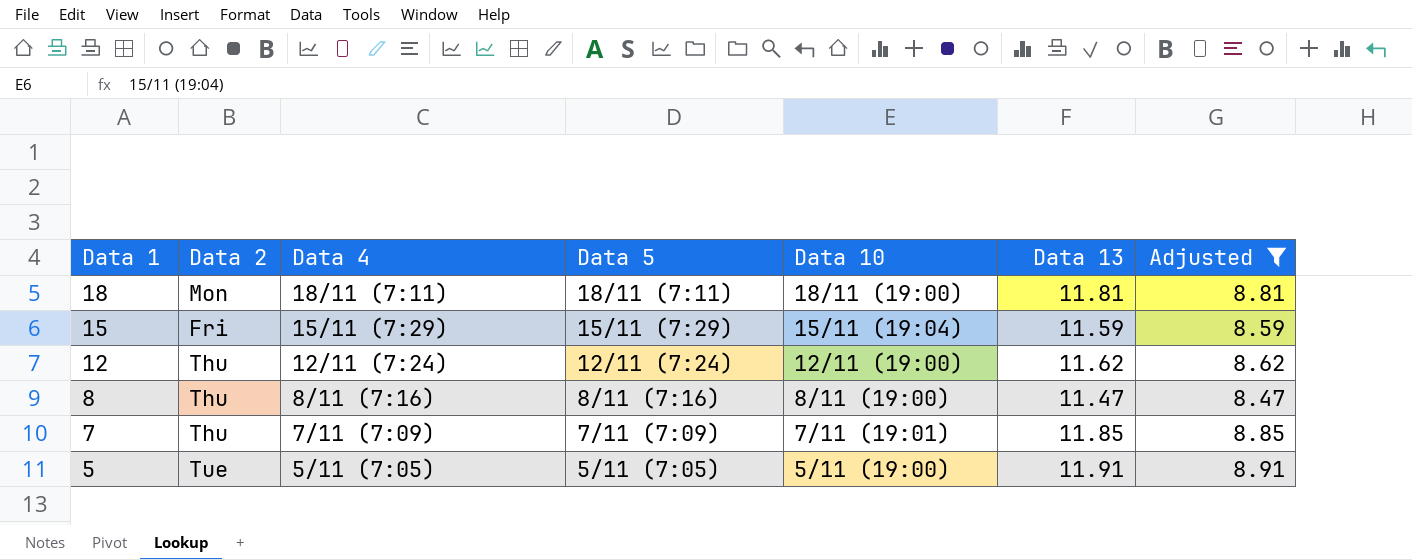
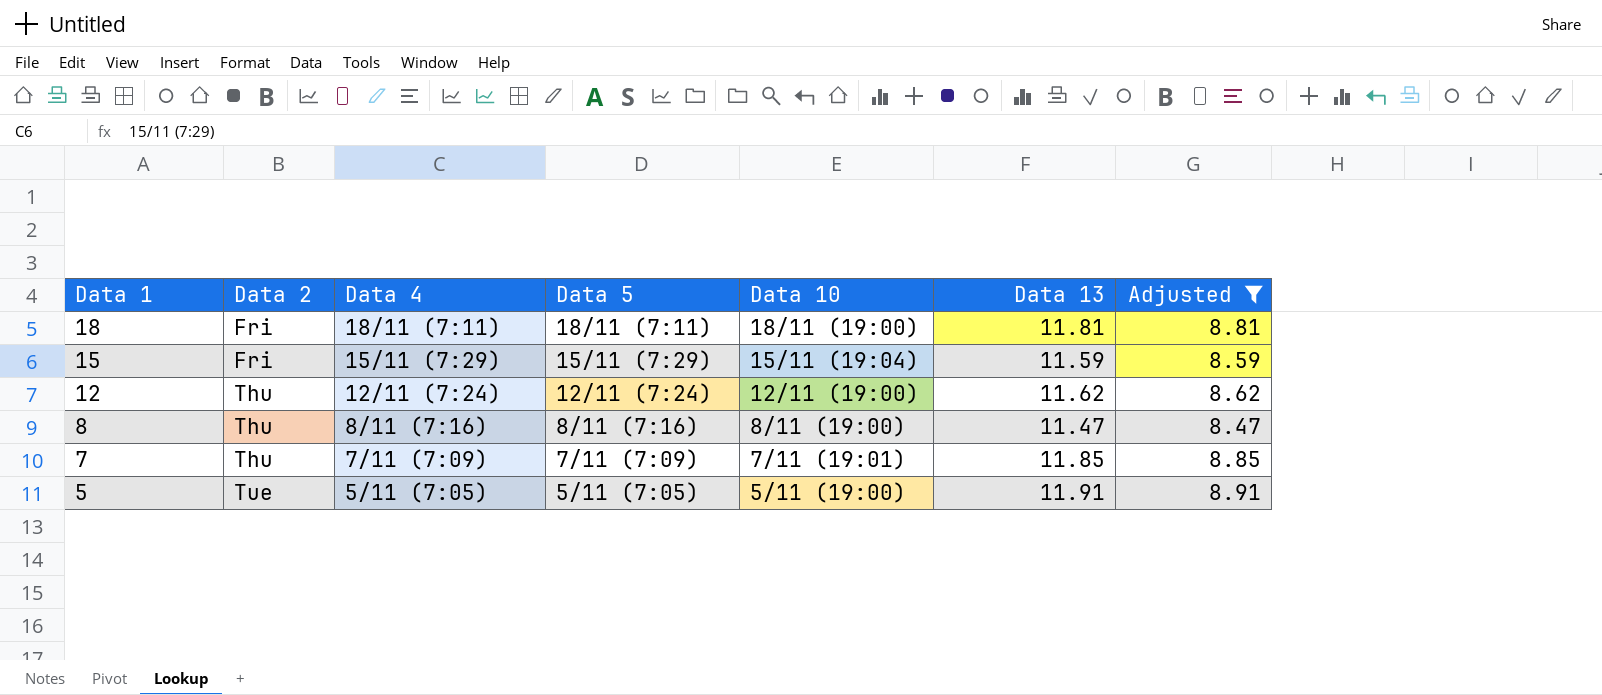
18 | Data 2: Mon -> Fri

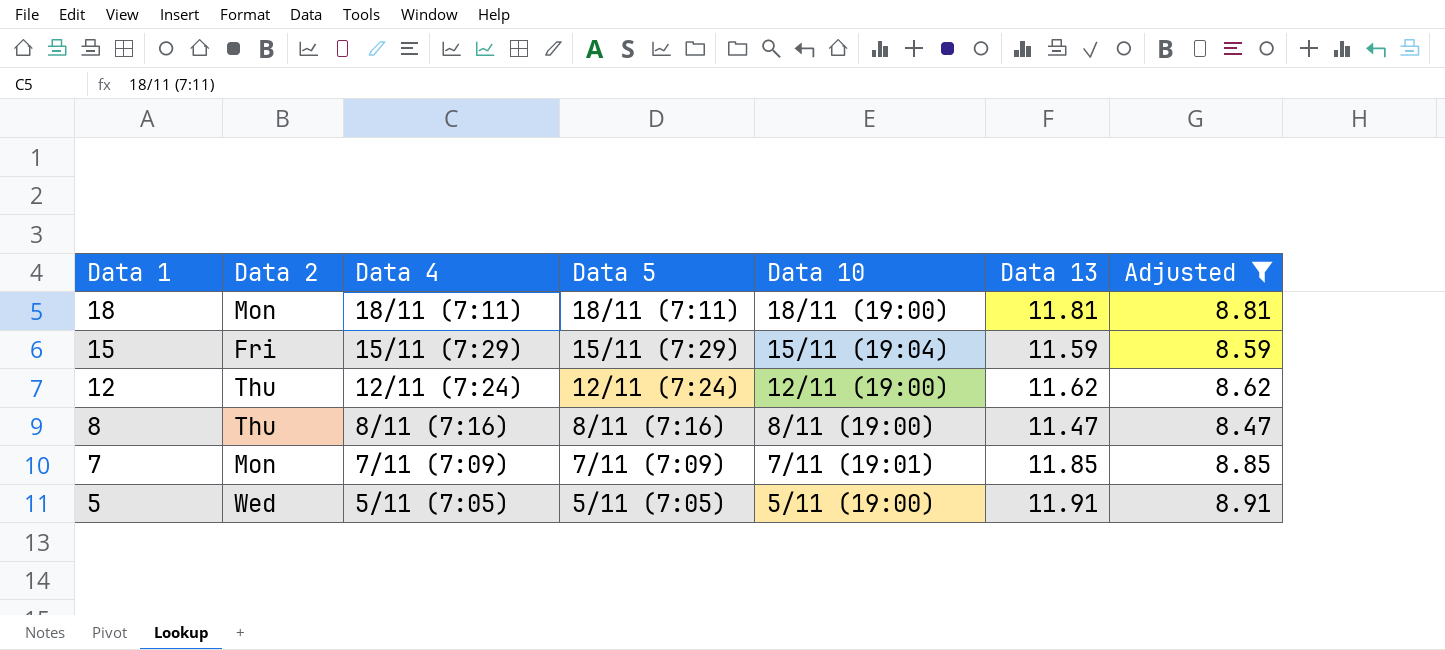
18 | Data 2: Fri -> Mon
7 | Data 2: Thu -> Mon
5 | Data 2: Tue -> Wed

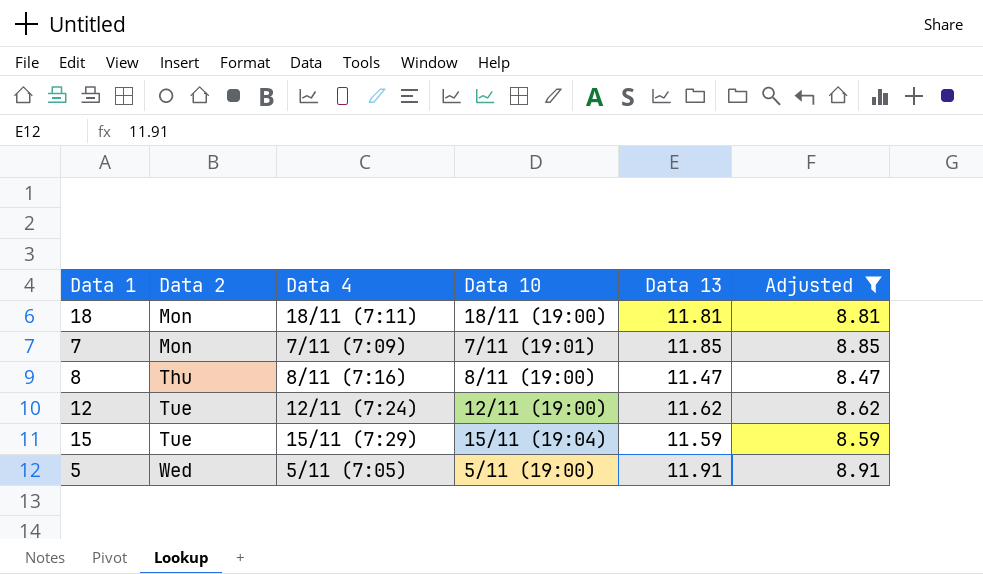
row order: Data 1 descending -> Data 2 ascending
column Data 5 | position: 4 -> none
12 | Data 2: Thu -> Tue
15 | Data 2: Fri -> Tue

